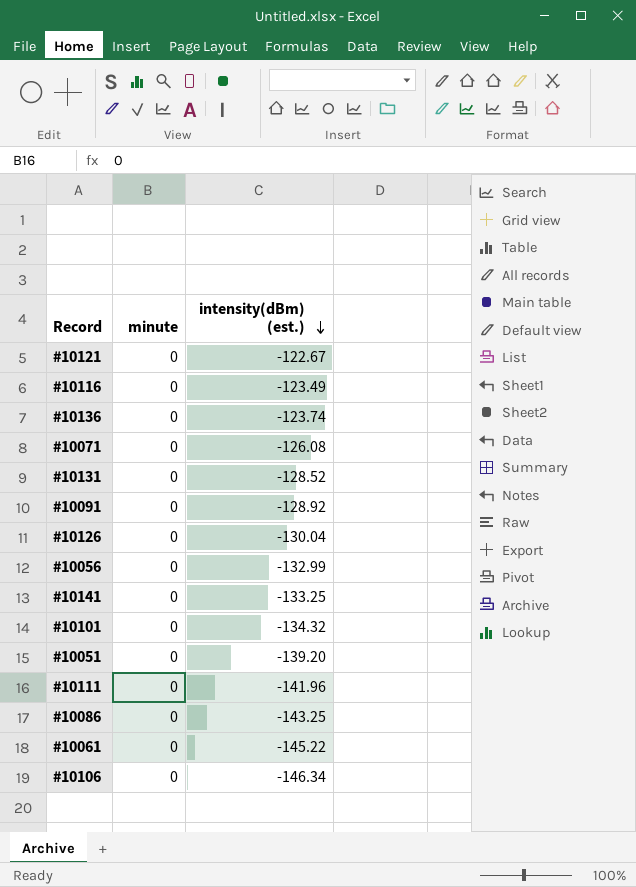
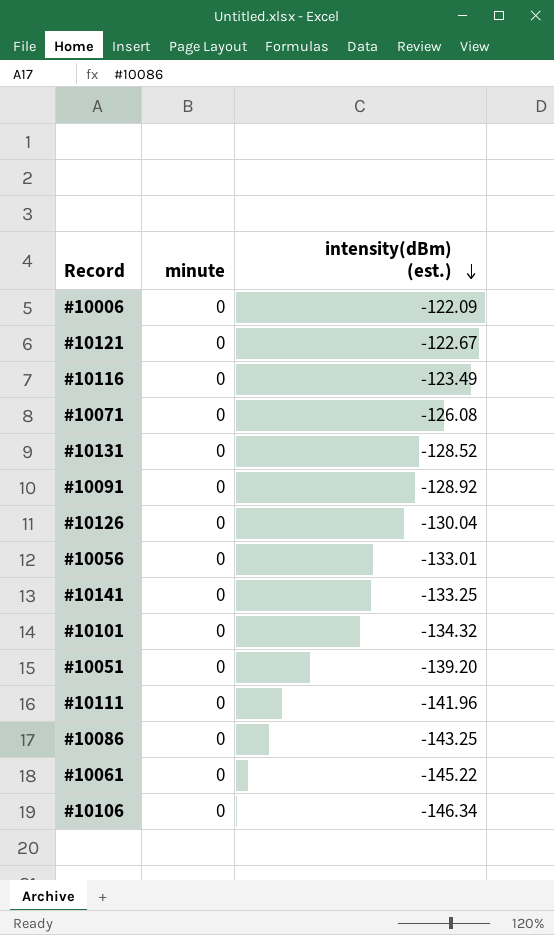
row #10136: 0 | -123.74 -> none
row #10006: none -> 0 | -122.09
#10056 | intensity(dBm) (est.): -132.99 -> -133.01

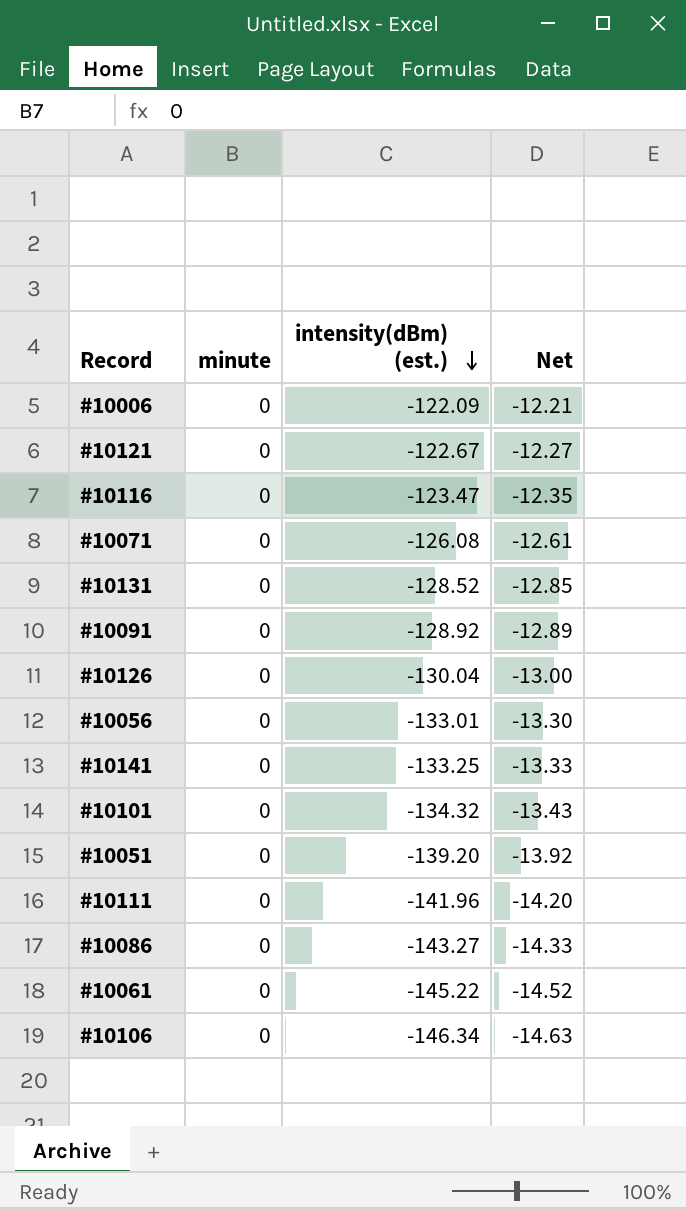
column Net | formula: none -> [intensity(dBm) (est.)] * 0.1
#10116 | intensity(dBm) (est.): -123.49 -> -123.47
#10086 | intensity(dBm) (est.): -143.25 -> -143.27

